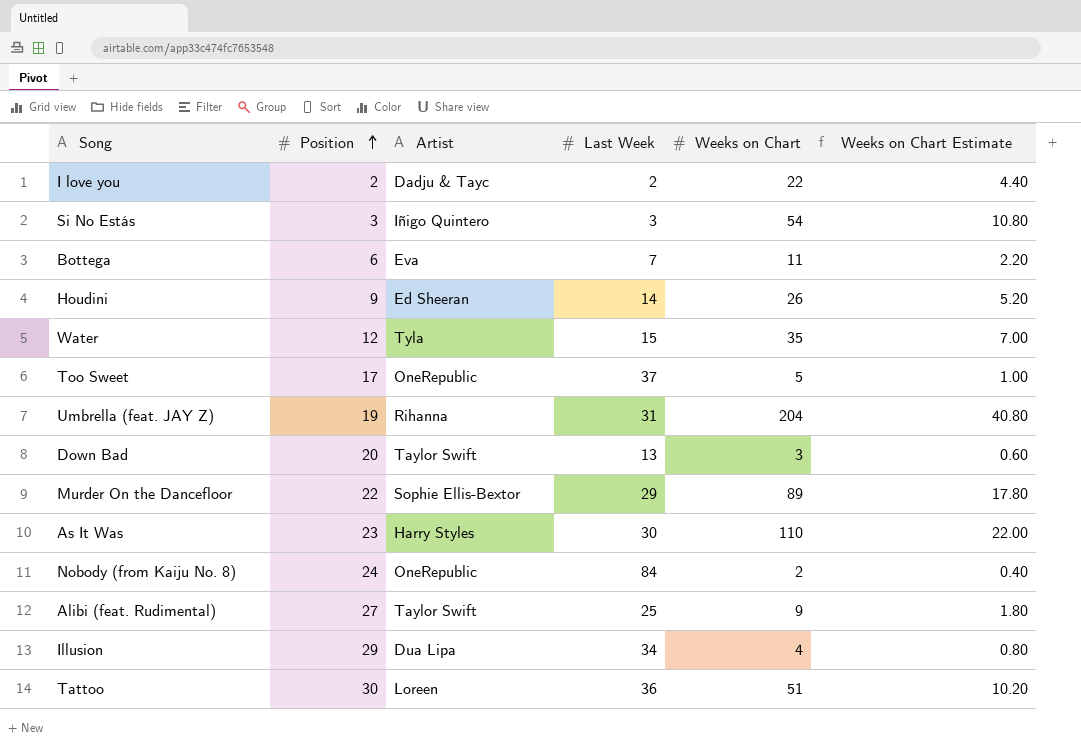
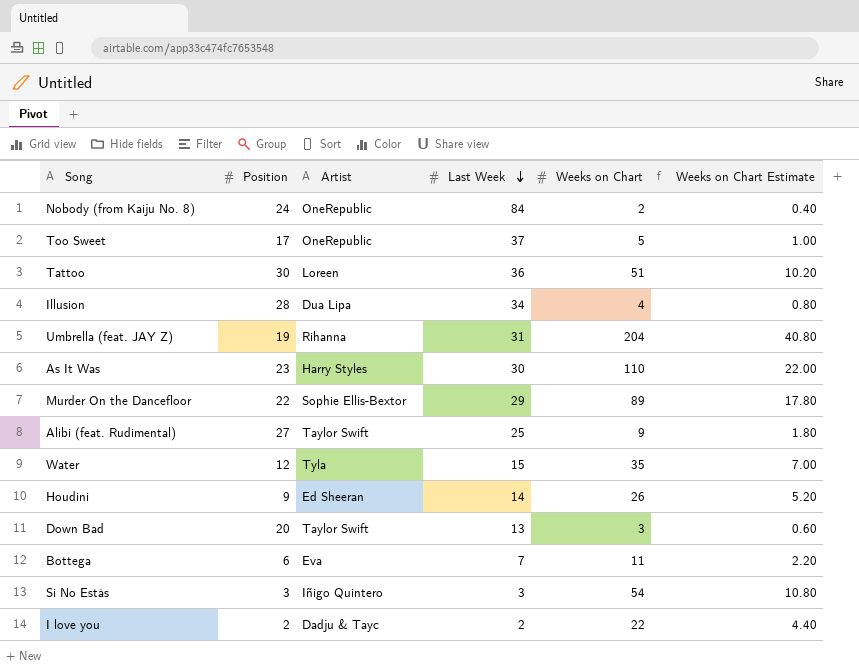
row order: Position ascending -> Last Week descending
Illusion | Position: 29 -> 28

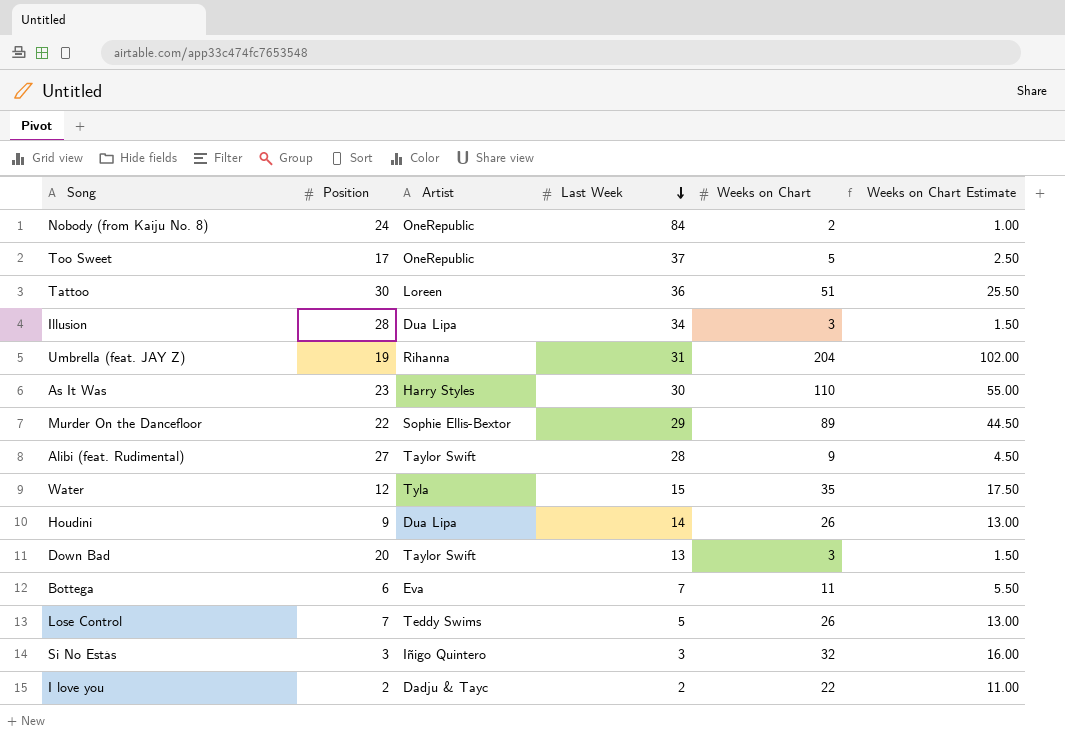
column Weeks on Chart Estimate | formula: [Weeks on Chart] * 0.2 -> [Weeks on Chart] * 0.5
Illusion | Weeks on Chart: 4 -> 3
Alibi (feat. Rudimental) | Last Week: 25 -> 28
Houdini | Artist: Ed Sheeran -> Dua Lipa
row Lose Control: none -> 7 | Teddy Swims | 5 | 26 | 13.00
Si No Estás | Weeks on Chart: 54 -> 32

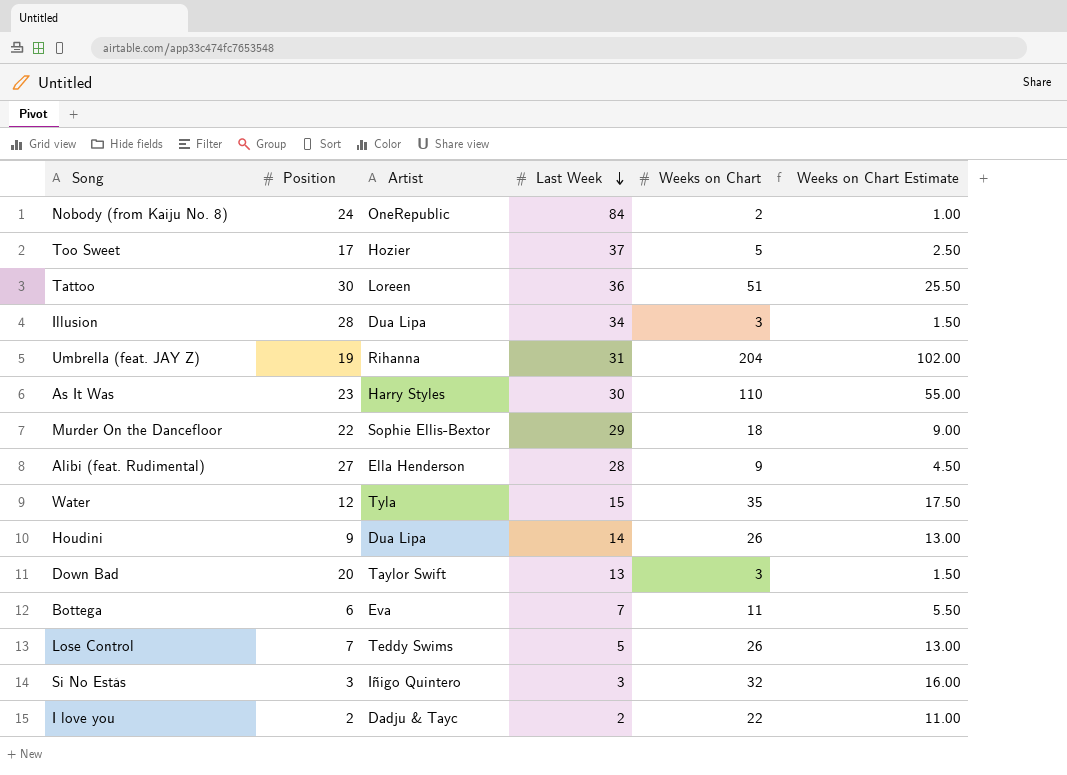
Too Sweet | Artist: OneRepublic -> Hozier
Murder On the Dancefloor | Weeks on Chart: 89 -> 18
Murder On the Dancefloor | Weeks on Chart Estimate: 44.50 -> 9.00
Alibi (feat. Rudimental) | Artist: Taylor Swift -> Ella Henderson

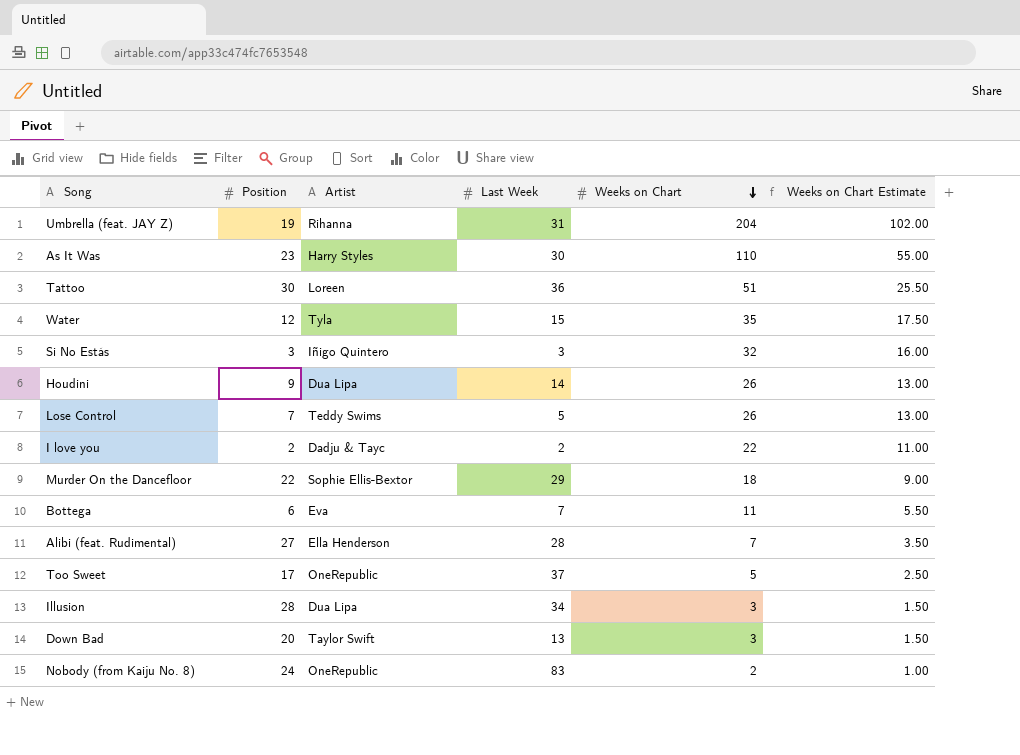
row order: Last Week descending -> Weeks on Chart descending
Alibi (feat. Rudimental) | Weeks on Chart: 9 -> 7
Alibi (feat. Rudimental) | Weeks on Chart Estimate: 4.50 -> 3.50
Too Sweet | Artist: Hozier -> OneRepublic
Nobody (from Kaiju No. 8) | Last Week: 84 -> 83

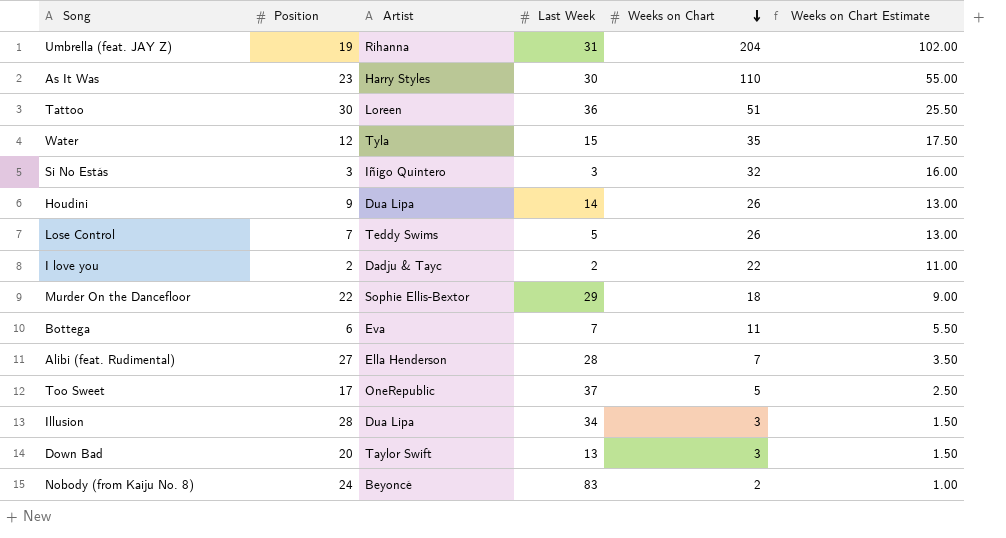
Nobody (from Kaiju No. 8) | Artist: OneRepublic -> Beyoncé

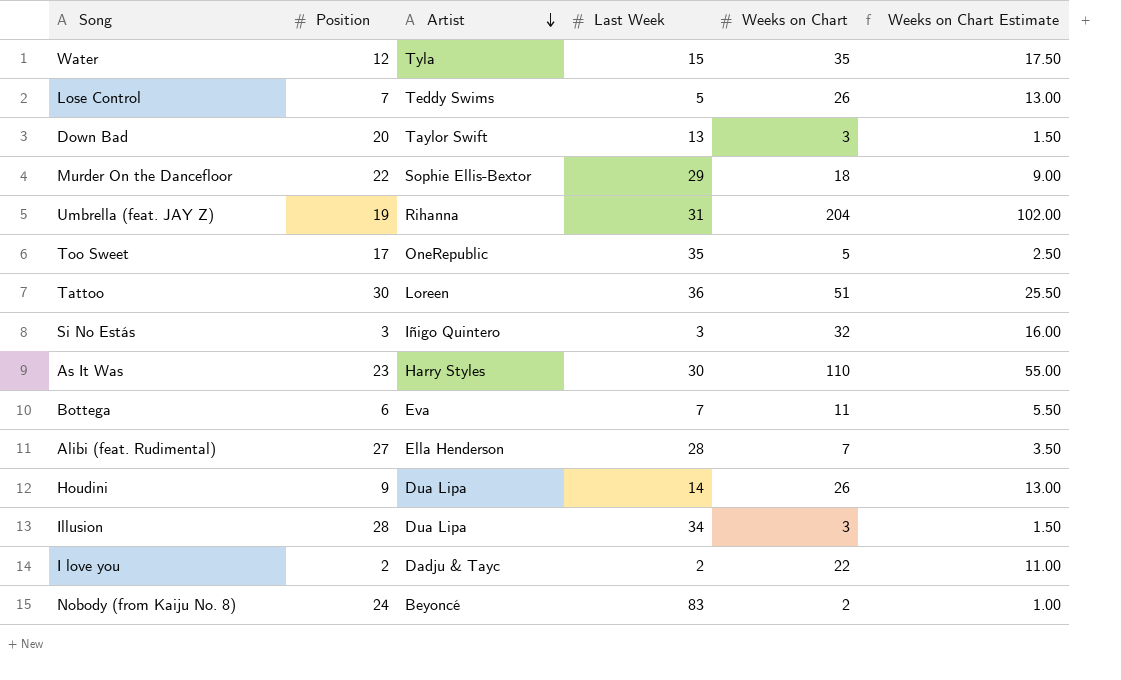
row order: Weeks on Chart descending -> Artist descending
Too Sweet | Last Week: 37 -> 35

